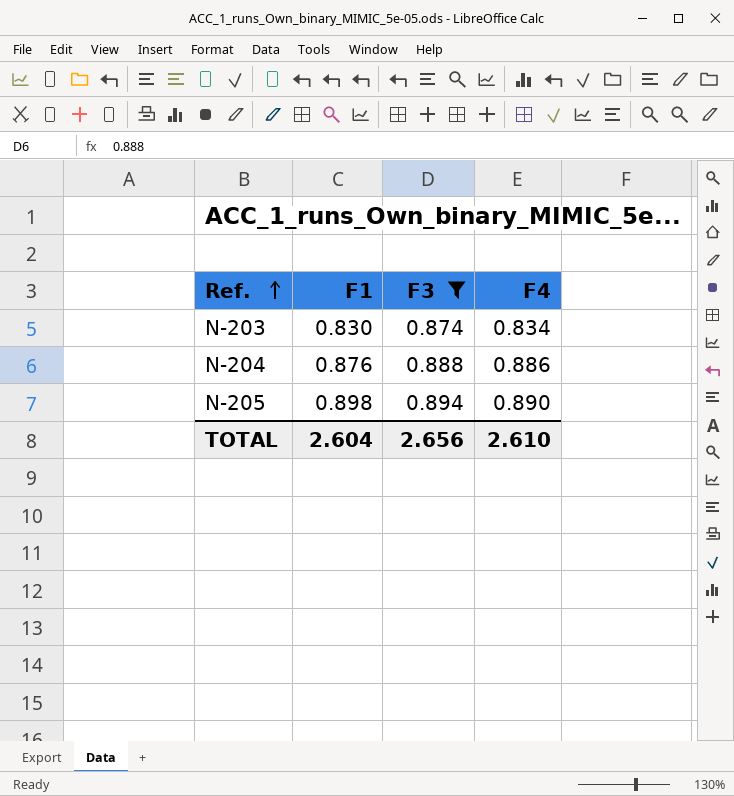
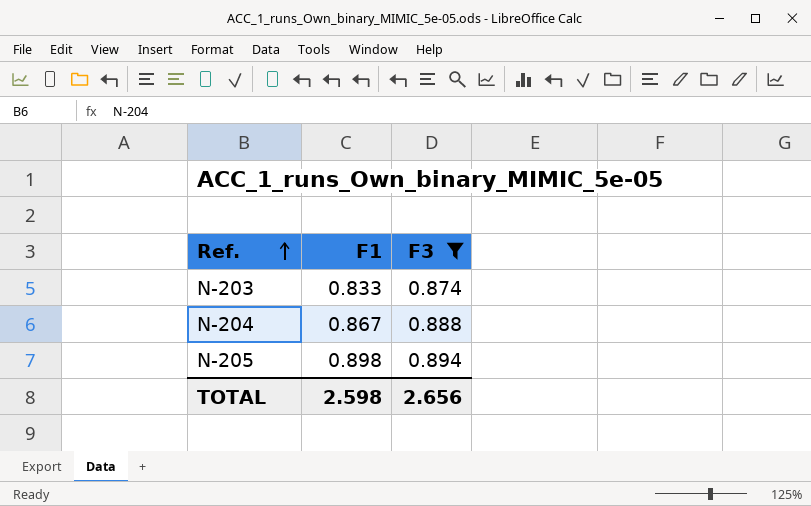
column F4 | position: 4 -> none
N-203 | F1: 0.830 -> 0.833
N-204 | F1: 0.876 -> 0.867
TOTAL | F1: 2.604 -> 2.598

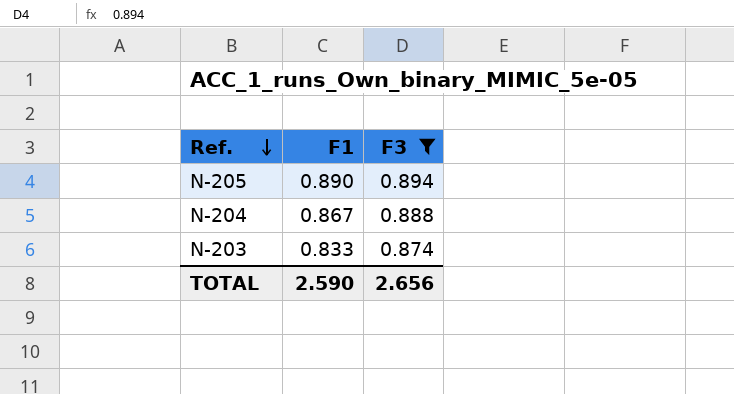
row order: Ref. ascending -> Ref. descending
N-205 | F1: 0.898 -> 0.890
TOTAL | F1: 2.598 -> 2.590

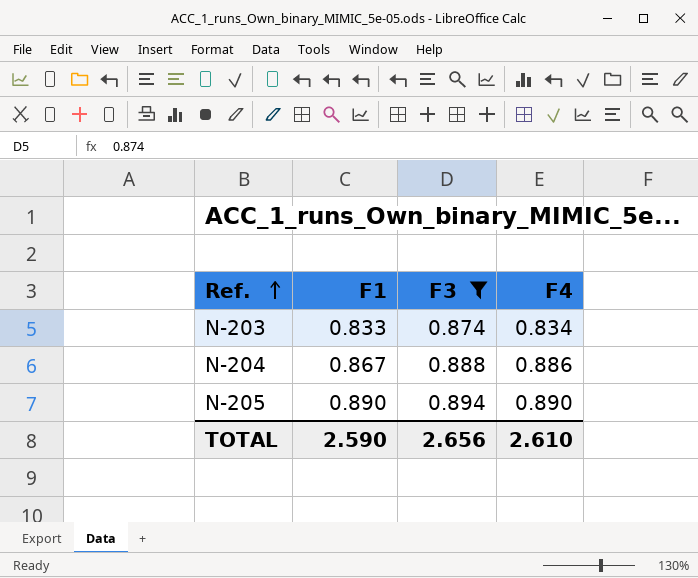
row order: Ref. descending -> Ref. ascending
column F4 | position: none -> 4

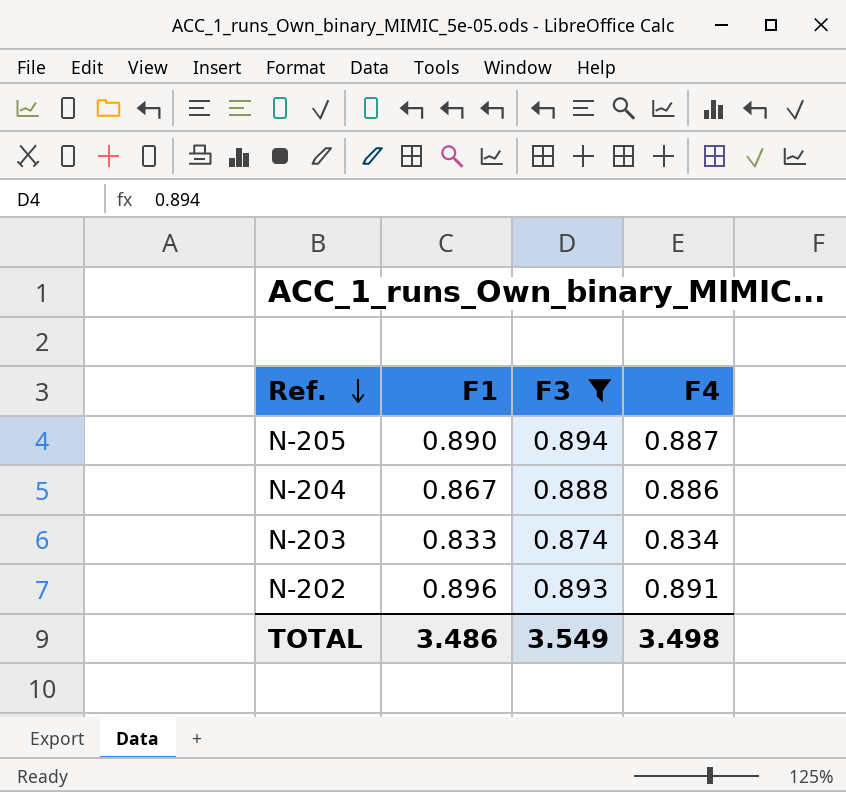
row order: Ref. ascending -> Ref. descending
N-205 | F4: 0.890 -> 0.887
row N-202: none -> 0.896 | 0.893 | 0.891
TOTAL | F1: 2.590 -> 3.486
TOTAL | F3: 2.656 -> 3.549
TOTAL | F4: 2.610 -> 3.498

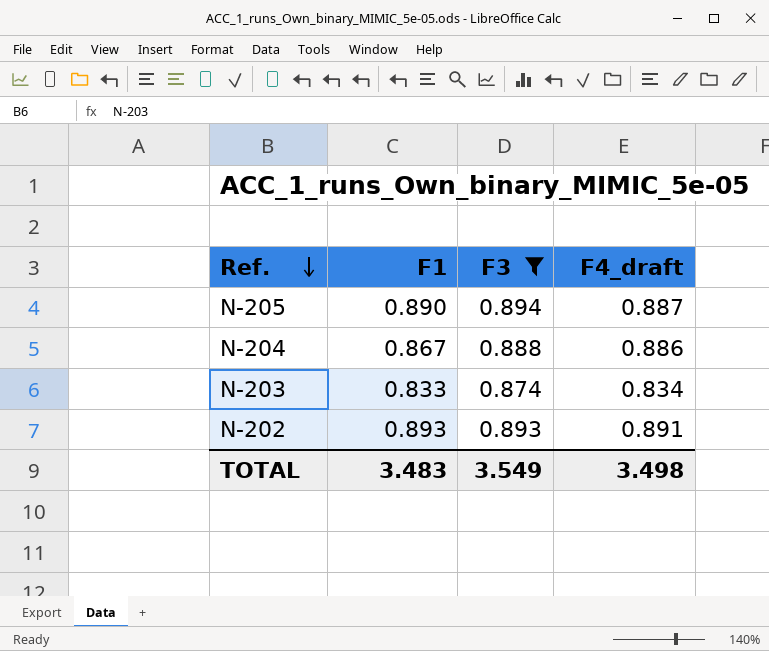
column name: F4 -> F4_draft
N-202 | F1: 0.896 -> 0.893
TOTAL | F1: 3.486 -> 3.483

